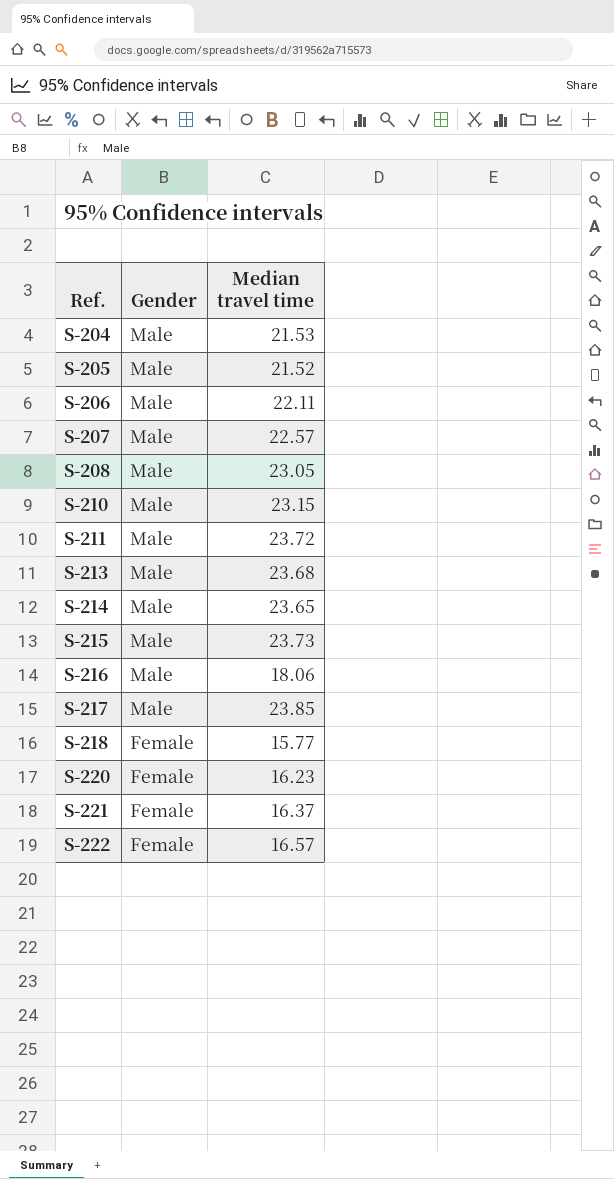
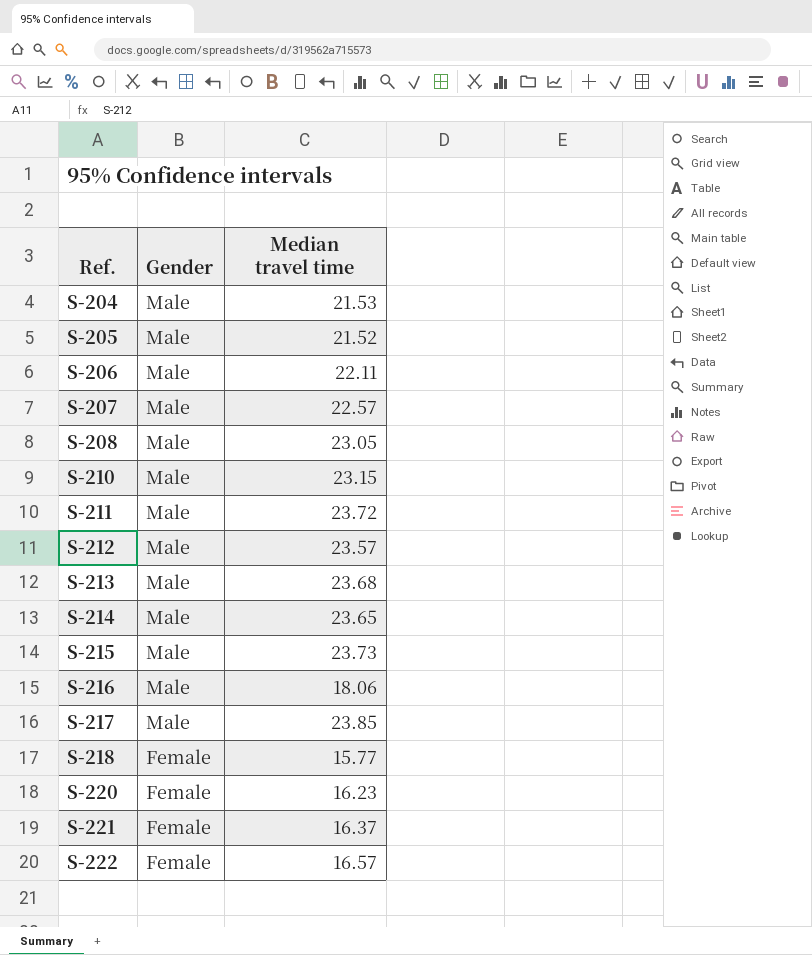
row S-212: none -> Male | 23.57

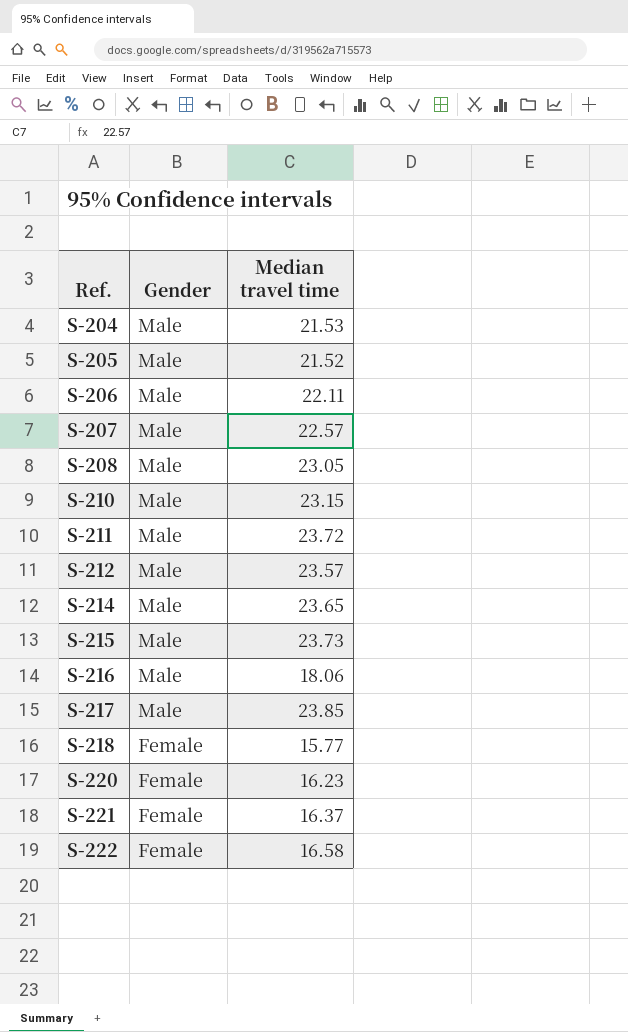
row S-213: Male | 23.68 -> none
S-222 | Median travel time: 16.57 -> 16.58

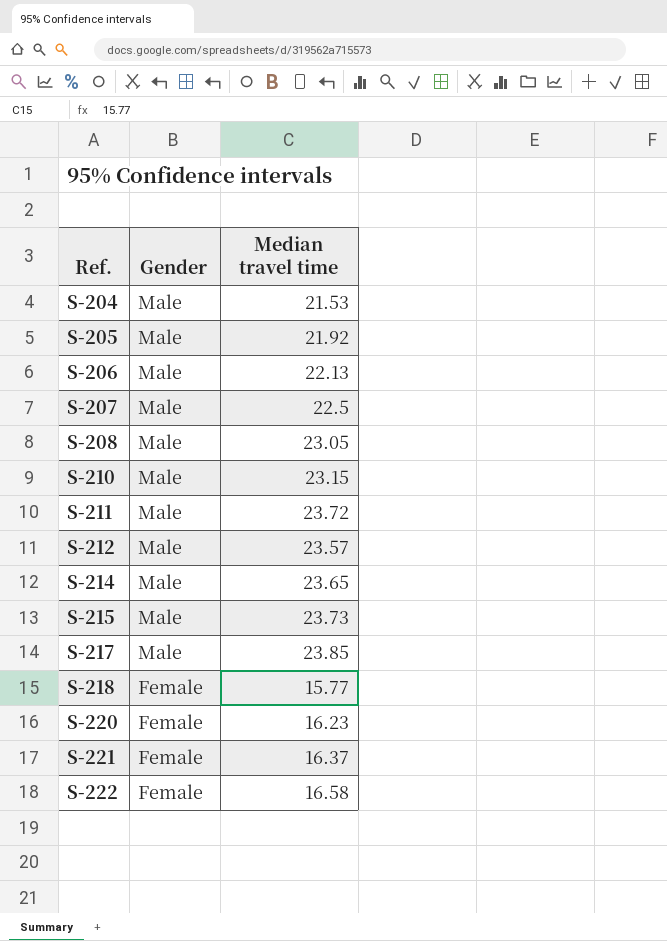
row S-216: Male | 18.06 -> none
S-205 | Median travel time: 21.52 -> 21.92
S-206 | Median travel time: 22.11 -> 22.13
S-207 | Median travel time: 22.57 -> 22.5

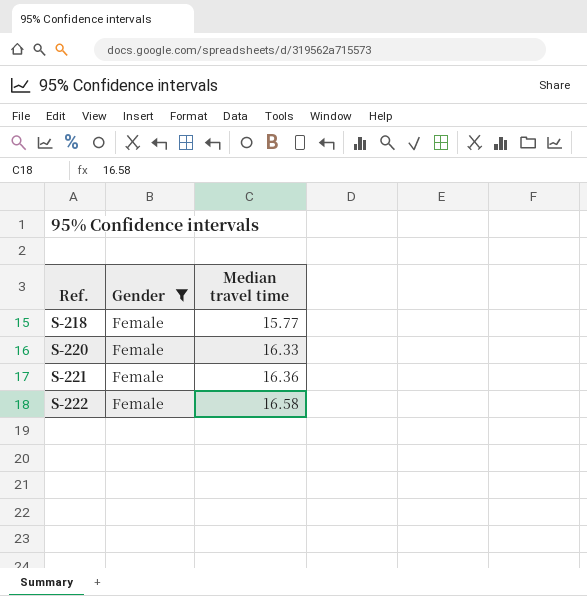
filter: none -> Gender = Female
S-220 | Median travel time: 16.23 -> 16.33
S-221 | Median travel time: 16.37 -> 16.36

